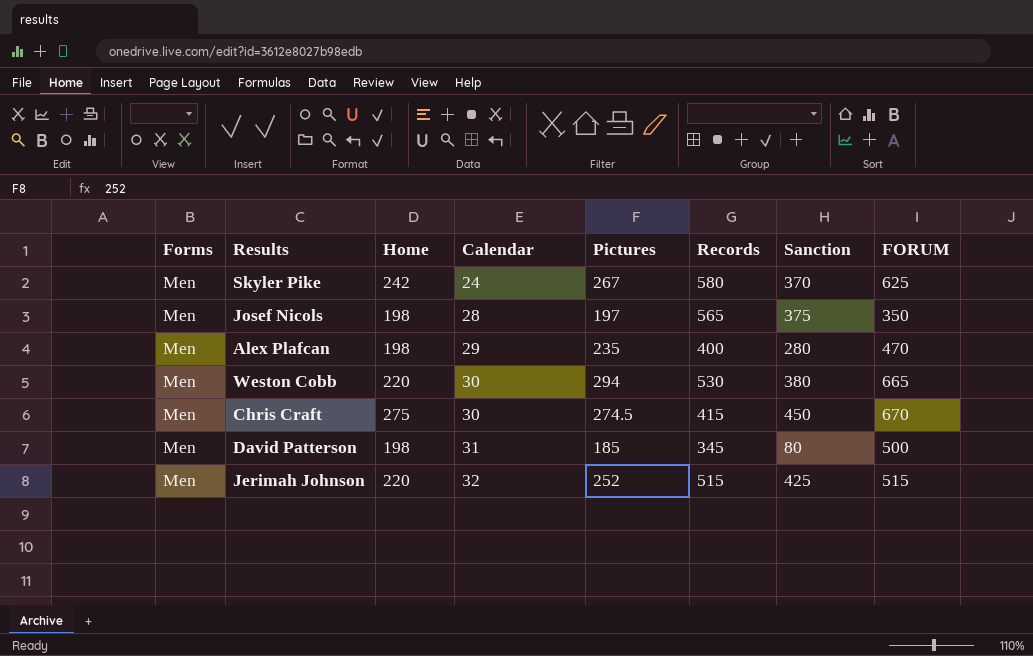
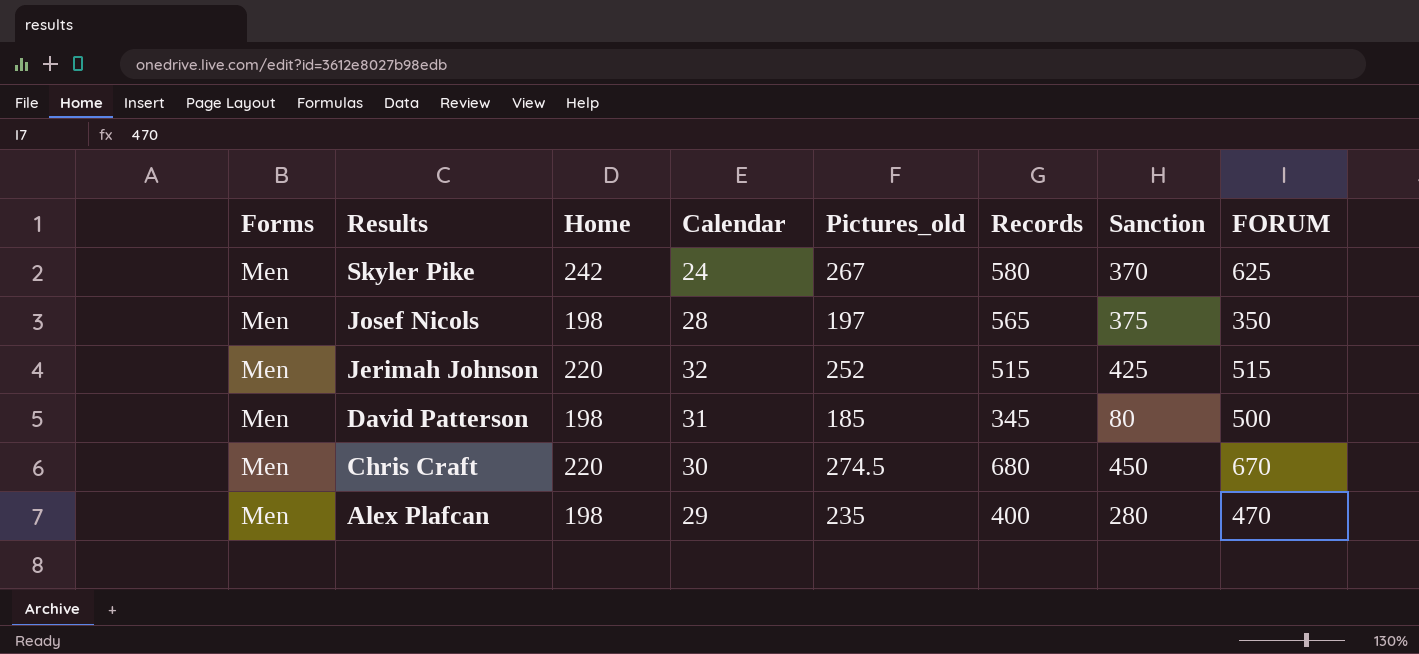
row order: Calendar ascending -> Results descending
column name: Pictures -> Pictures_old
row Weston Cobb: Men | 220 | 30 | 294 | 530 | 380 | 665 -> none
Chris Craft | Home: 275 -> 220
Chris Craft | Records: 415 -> 680

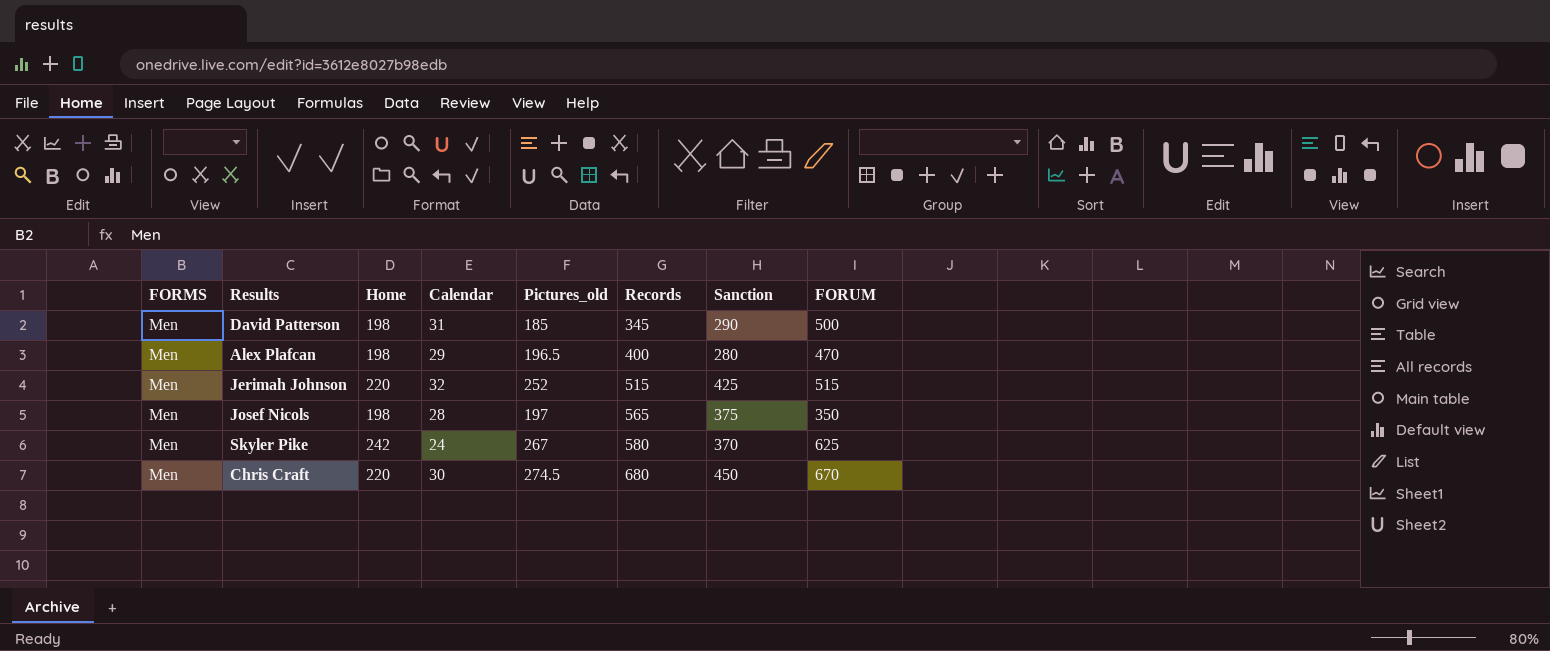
row order: Results descending -> Records ascending
column name: Forms -> FORMS
David Patterson | Sanction: 80 -> 290
Alex Plafcan | Pictures_old: 235 -> 196.5

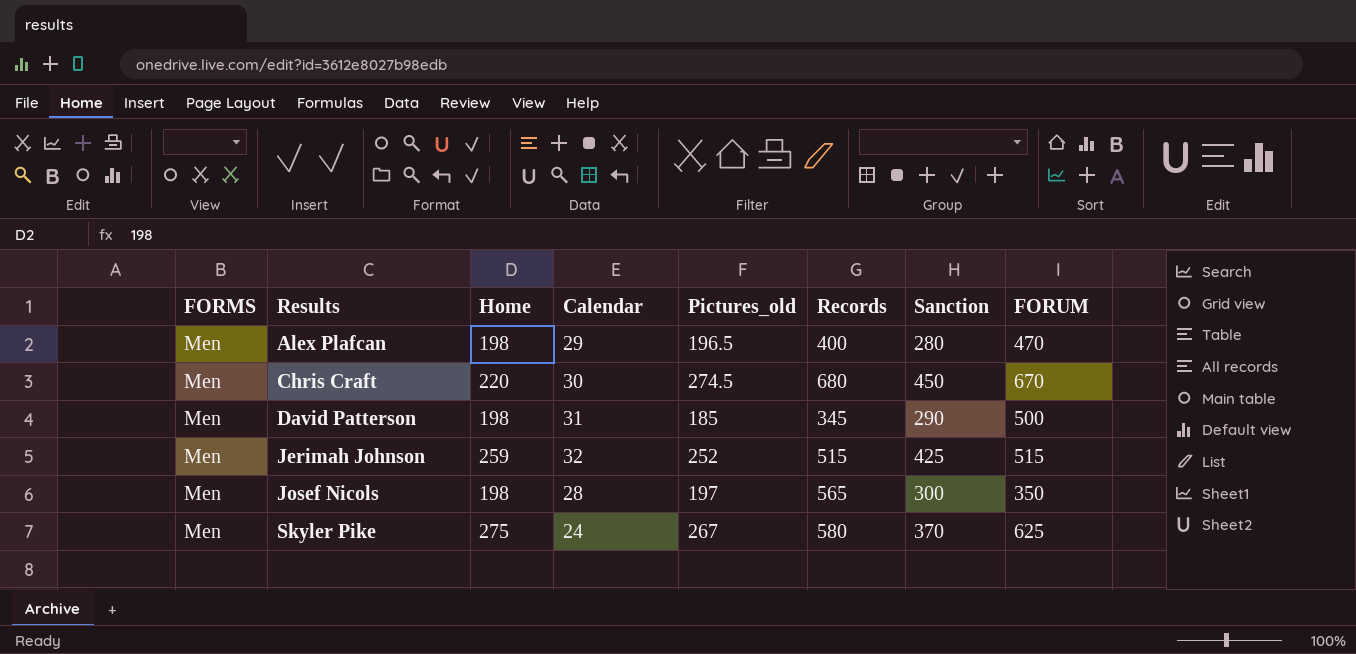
row order: Records ascending -> Results ascending
Jerimah Johnson | Home: 220 -> 259
Josef Nicols | Sanction: 375 -> 300
Skyler Pike | Home: 242 -> 275

